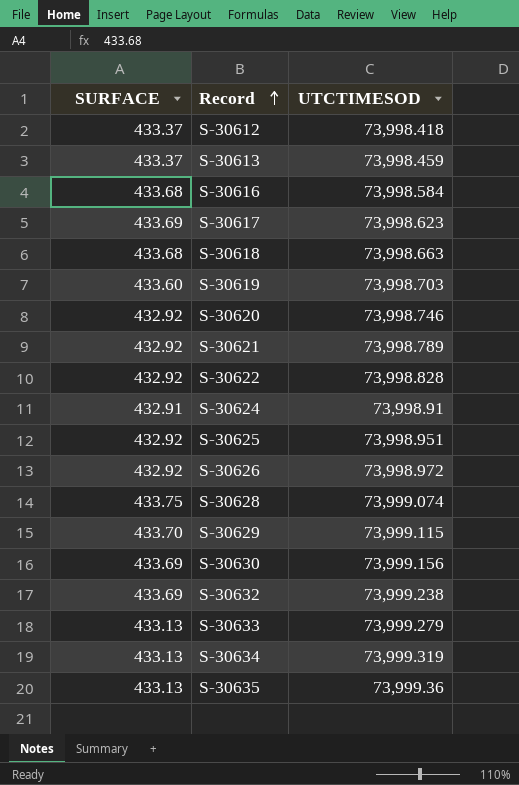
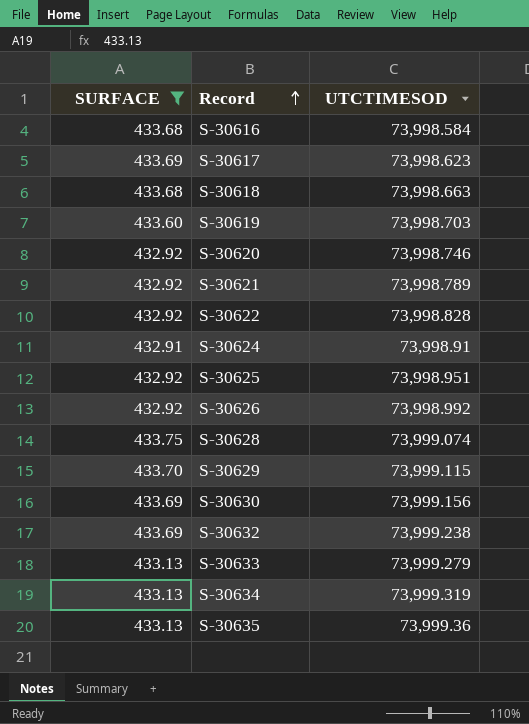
filter: none -> SURFACE != 433.37
S-30626 | UTCTIMESOD: 73,998.972 -> 73,998.992

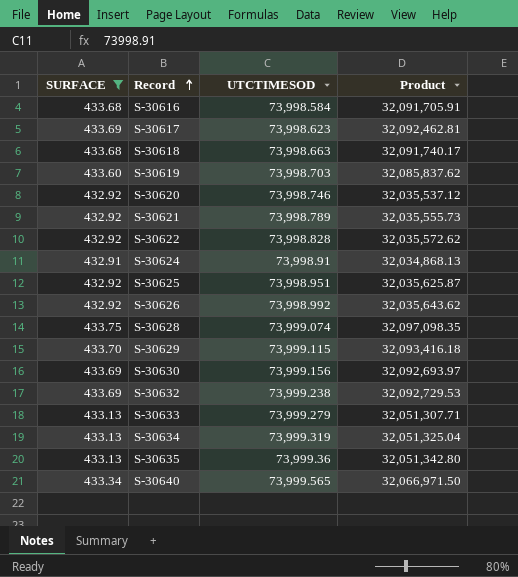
column Product | formula: none -> [SURFACE] * [UTCTIMESOD]
row S-30640: none -> 433.34 | 73,999.565 | 32,066,971.50

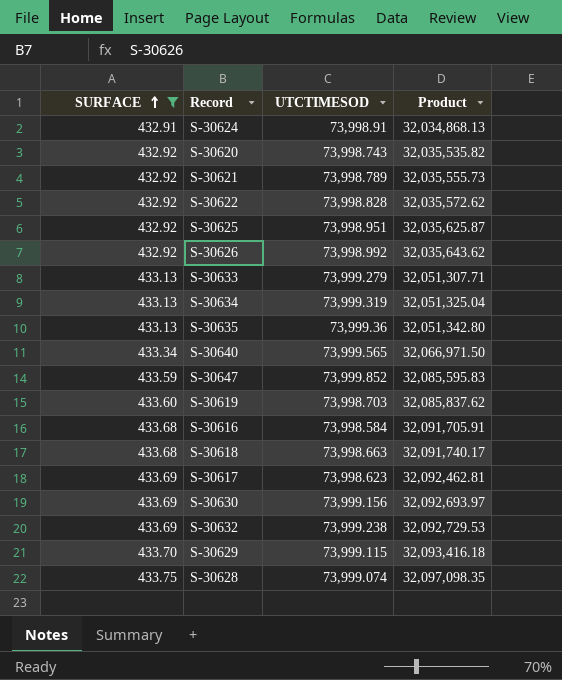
row order: Record ascending -> SURFACE ascending
S-30620 | UTCTIMESOD: 73,998.746 -> 73,998.743
S-30620 | Product: 32,035,537.12 -> 32,035,535.82
row S-30647: none -> 433.59 | 73,999.852 | 32,085,595.83

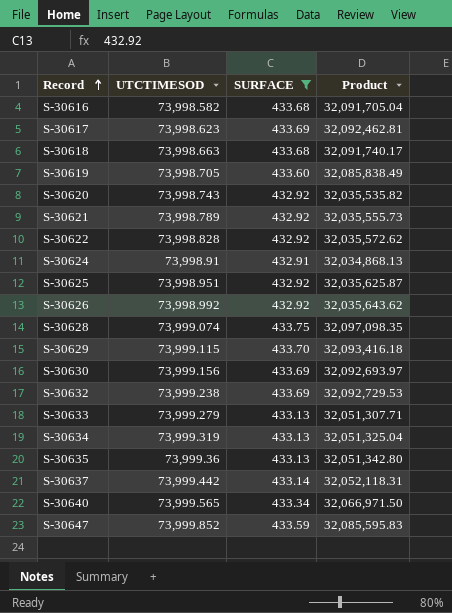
row order: SURFACE ascending -> Record ascending
column SURFACE | position: 1 -> 3
S-30616 | UTCTIMESOD: 73,998.584 -> 73,998.582
S-30616 | Product: 32,091,705.91 -> 32,091,705.04
S-30619 | UTCTIMESOD: 73,998.703 -> 73,998.705
S-30619 | Product: 32,085,837.62 -> 32,085,838.49
row S-30637: none -> 73,999.442 | 433.14 | 32,052,118.31

